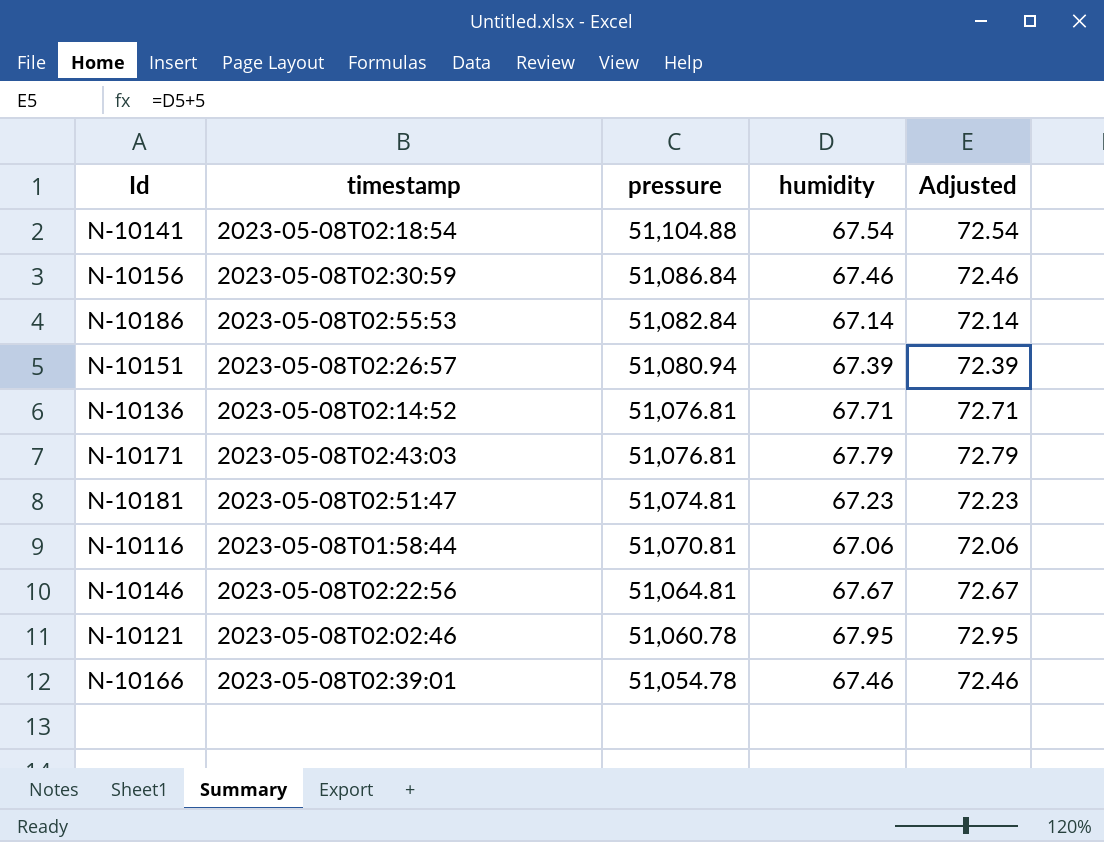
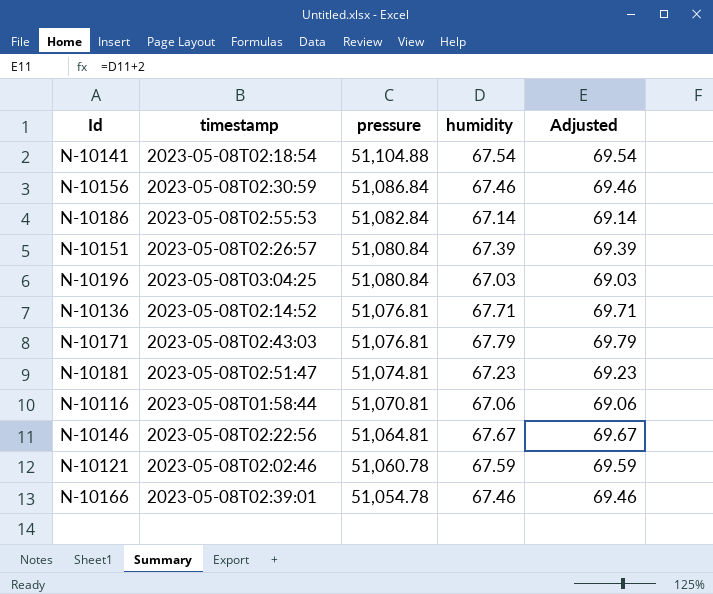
column Adjusted | formula: [humidity] + 5 -> [humidity] + 2
N-10151 | pressure: 51,080.94 -> 51,080.84
row N-10196: none -> 2023-05-08T03:04:25 | 51,080.84 | 67.03 | 69.03
N-10121 | humidity: 67.95 -> 67.59

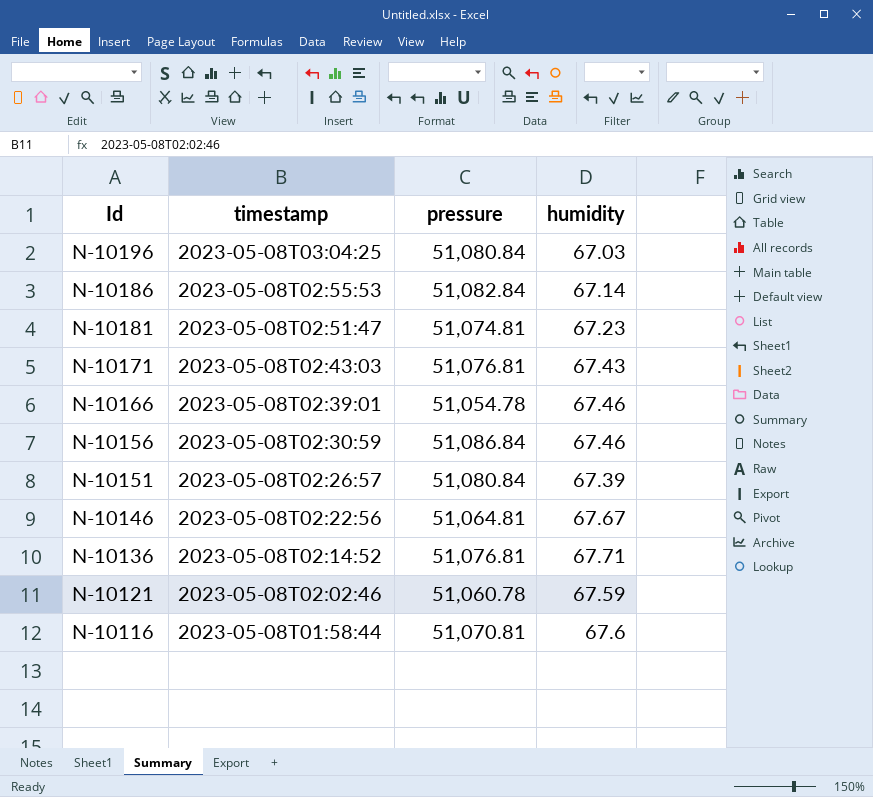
row order: pressure descending -> Id descending
column Adjusted | formula: [humidity] + 2 -> none
row N-10141: 2023-05-08T02:18:54 | 51,104.88 | 67.54 | 69.54 -> none
N-10171 | humidity: 67.79 -> 67.43
N-10116 | humidity: 67.06 -> 67.6

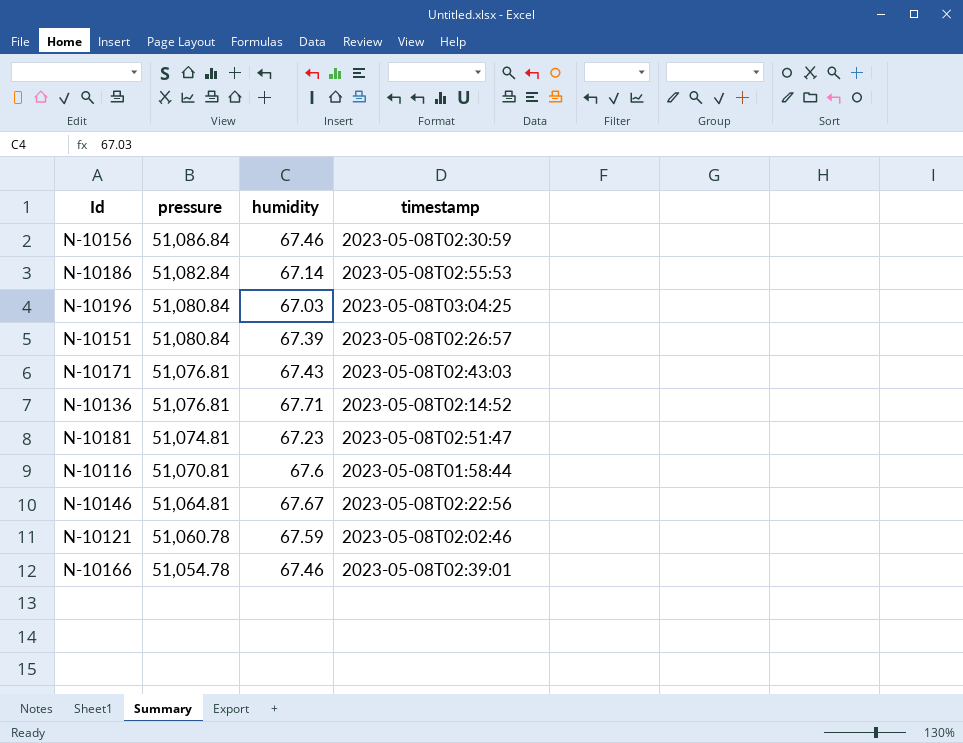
row order: Id descending -> pressure descending
column timestamp | position: 2 -> 4

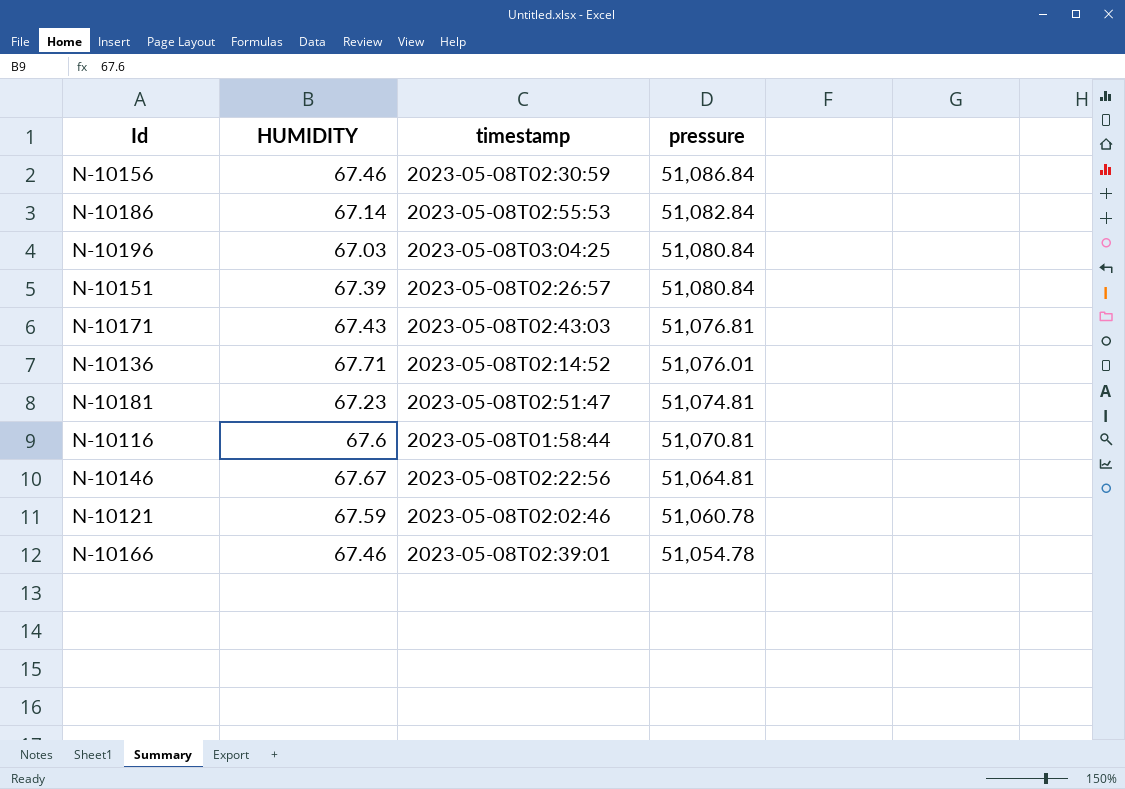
column name: humidity -> HUMIDITY
column pressure | position: 2 -> 4
N-10136 | pressure: 51,076.81 -> 51,076.01

